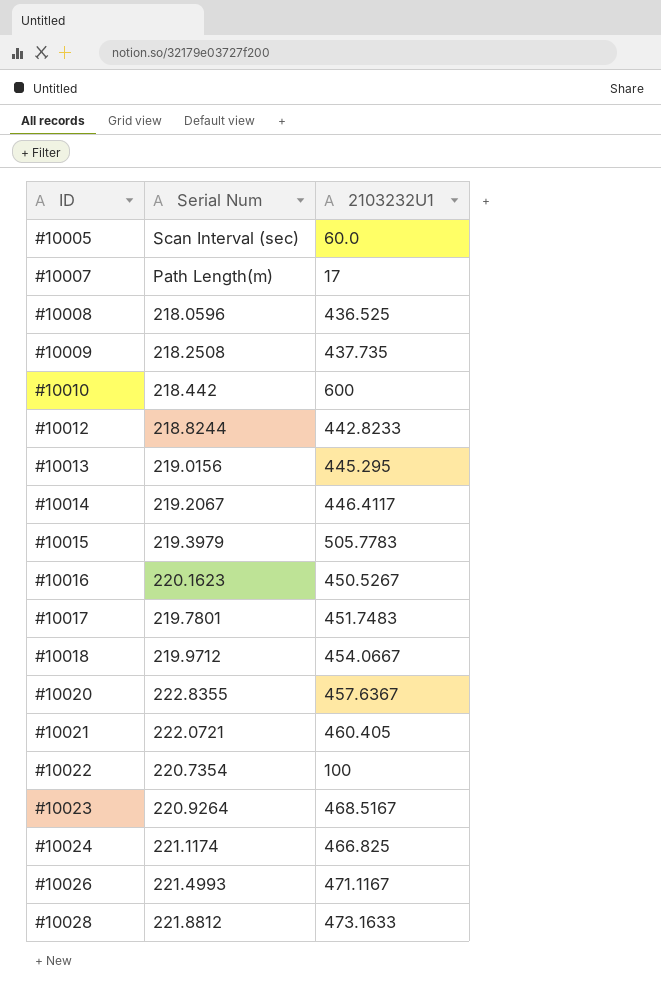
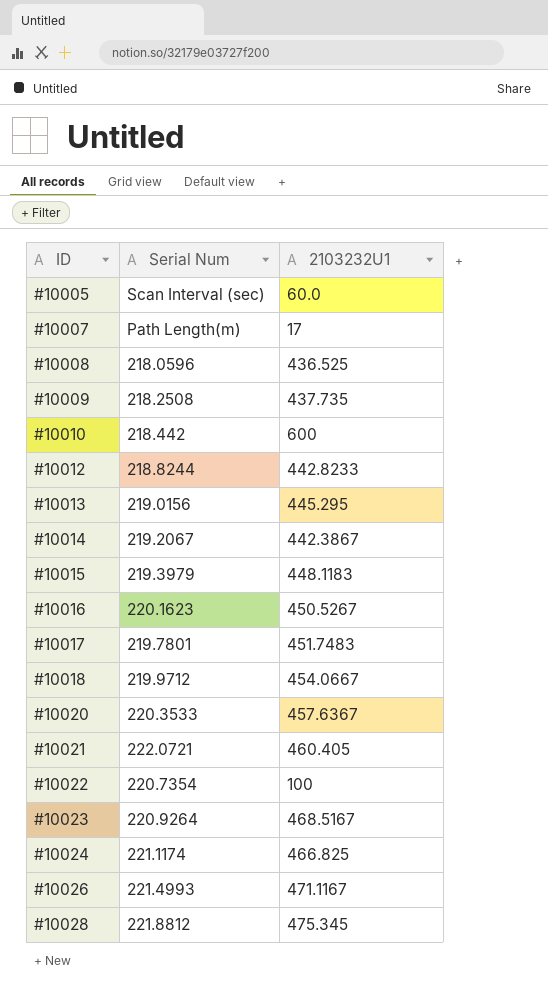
#10014 | 2103232U1: 446.4117 -> 442.3867
#10015 | 2103232U1: 505.7783 -> 448.1183
#10020 | Serial Num: 222.8355 -> 220.3533
#10028 | 2103232U1: 473.1633 -> 475.345

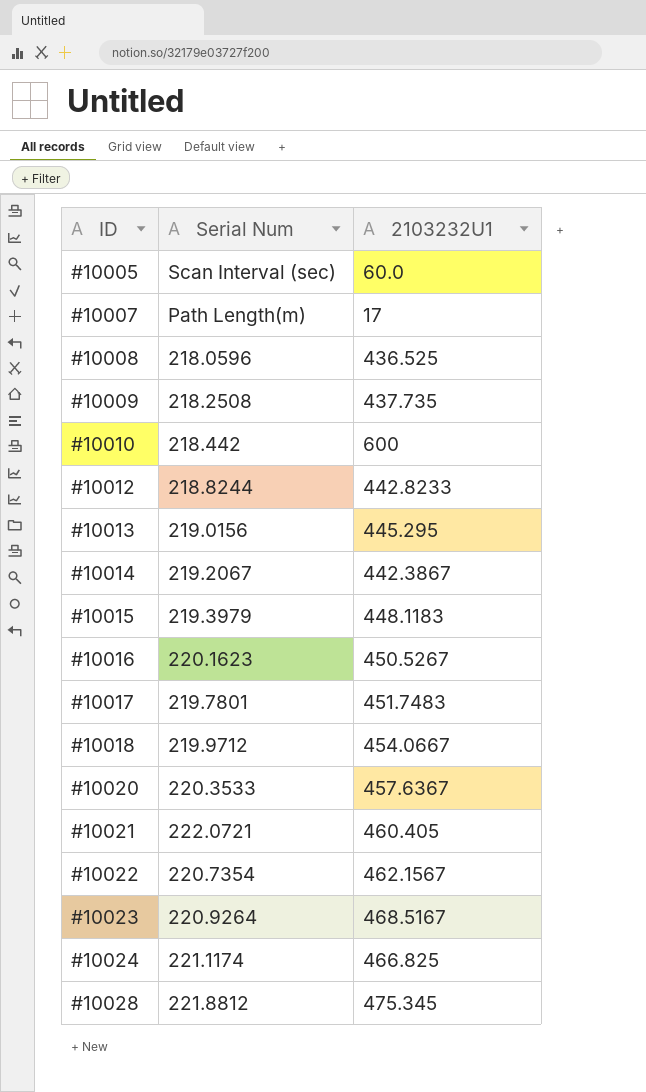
row #10026: 221.4993 | 471.1167 -> none
#10022 | 2103232U1: 100 -> 462.1567

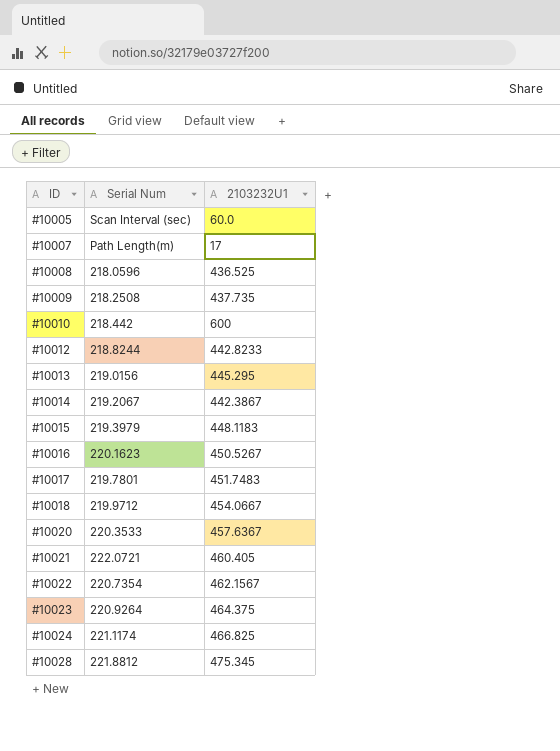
#10023 | 2103232U1: 468.5167 -> 464.375

